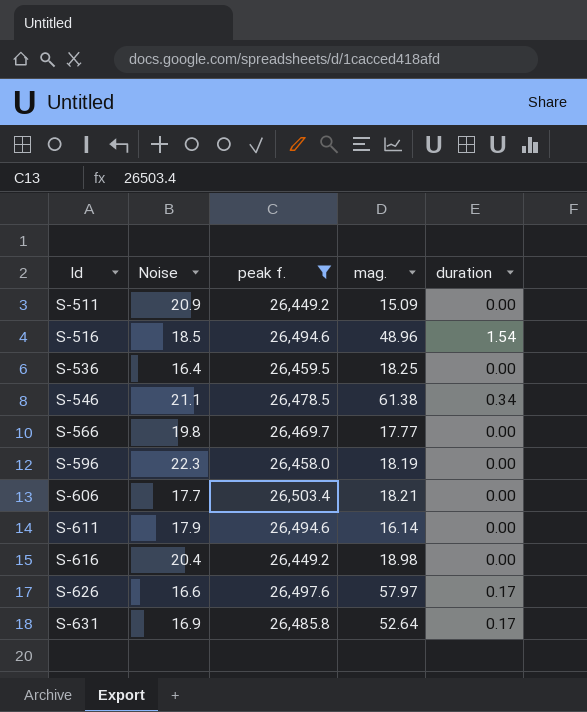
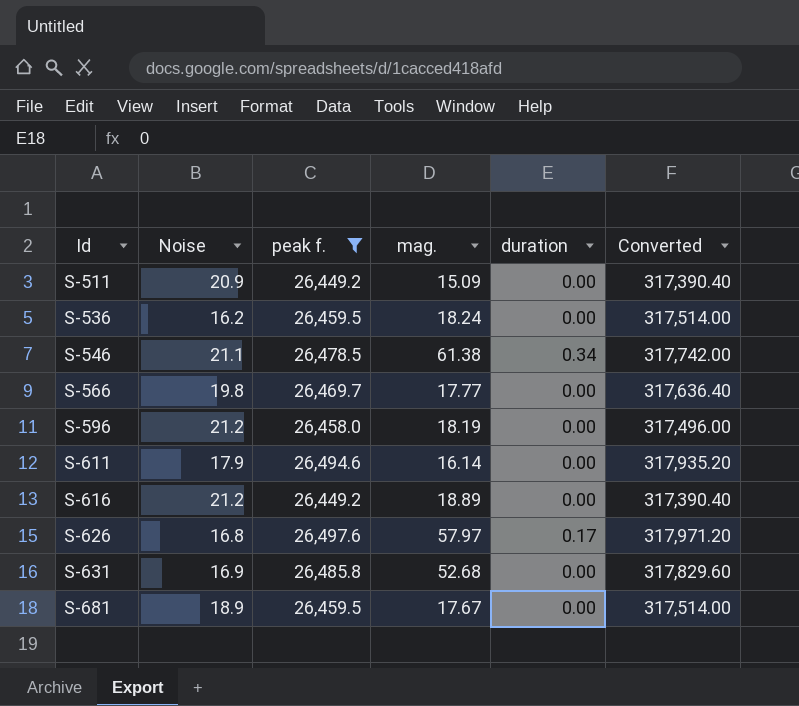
column Converted | formula: none -> [peak f.] * 12
row S-516: 18.5 | 26,494.6 | 48.96 | 1.54 -> none
row S-606: 17.7 | 26,503.4 | 18.21 | 0.00 -> none
S-536 | Noise: 16.4 -> 16.2
S-536 | mag.: 18.25 -> 18.24
S-596 | Noise: 22.3 -> 21.2
S-616 | Noise: 20.4 -> 21.2
S-616 | mag.: 18.98 -> 18.89
S-626 | Noise: 16.6 -> 16.8
S-631 | mag.: 52.64 -> 52.68
S-631 | duration: 0.17 -> 0.00
row S-681: none -> 18.9 | 26,459.5 | 17.67 | 0.00 | 317,514.00

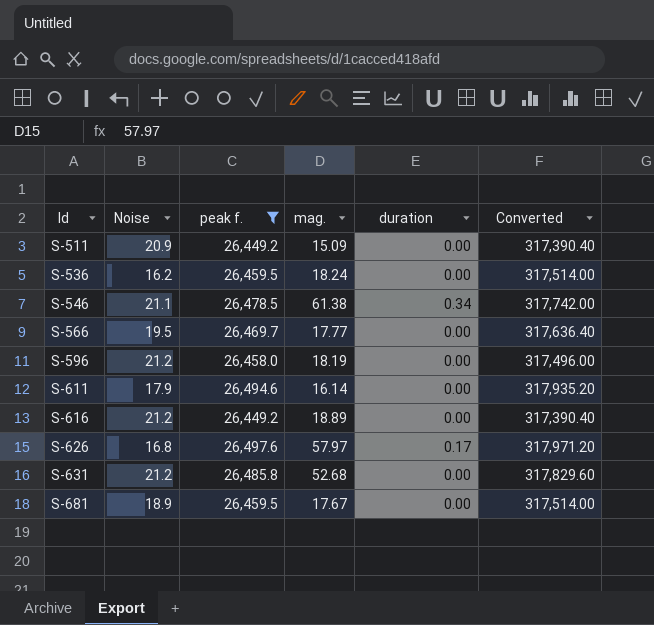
S-566 | Noise: 19.8 -> 19.5
S-631 | Noise: 16.9 -> 21.2

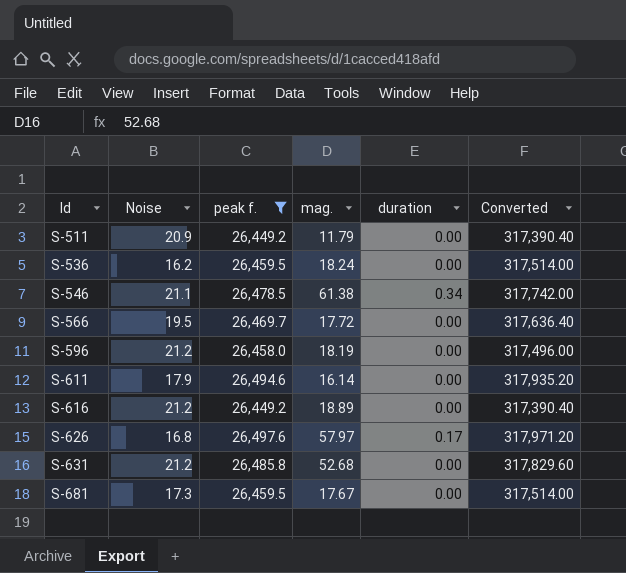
S-511 | mag.: 15.09 -> 11.79
S-566 | mag.: 17.77 -> 17.72
S-681 | Noise: 18.9 -> 17.3

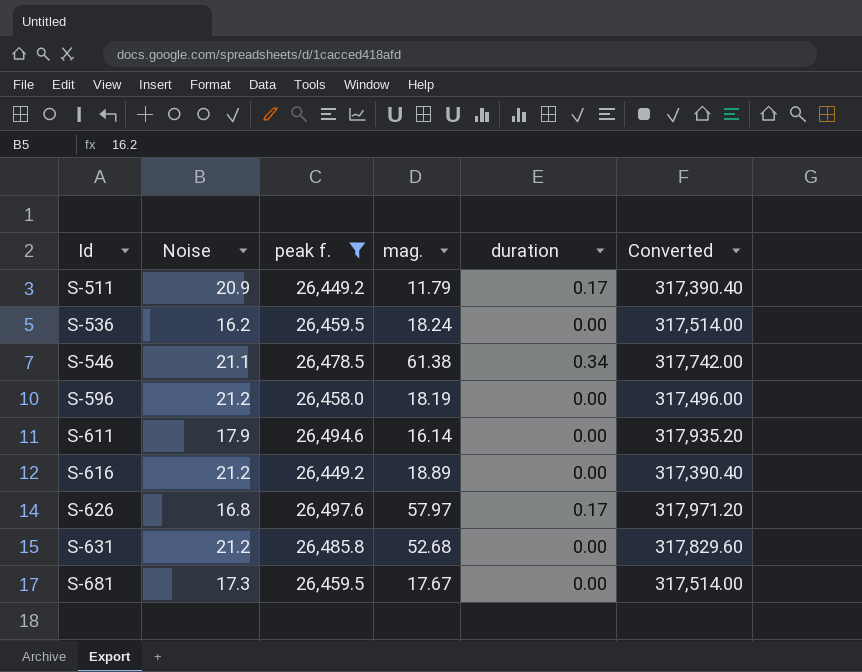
row S-566: 19.5 | 26,469.7 | 17.72 | 0.00 | 317,636.40 -> none
S-511 | duration: 0.00 -> 0.17

